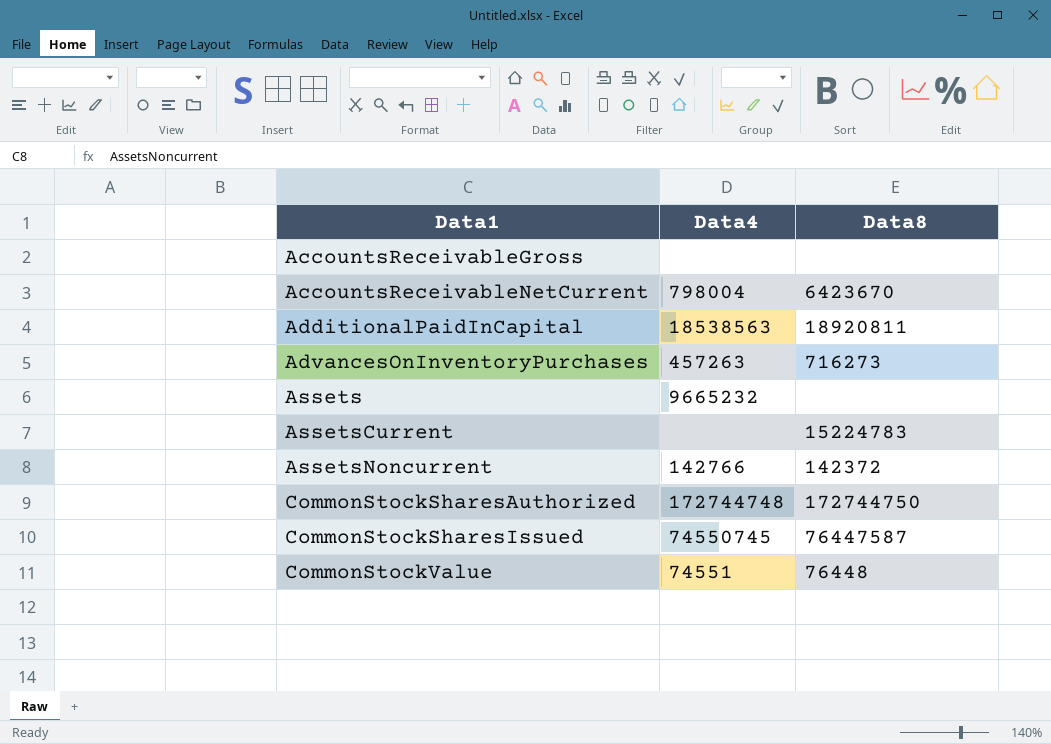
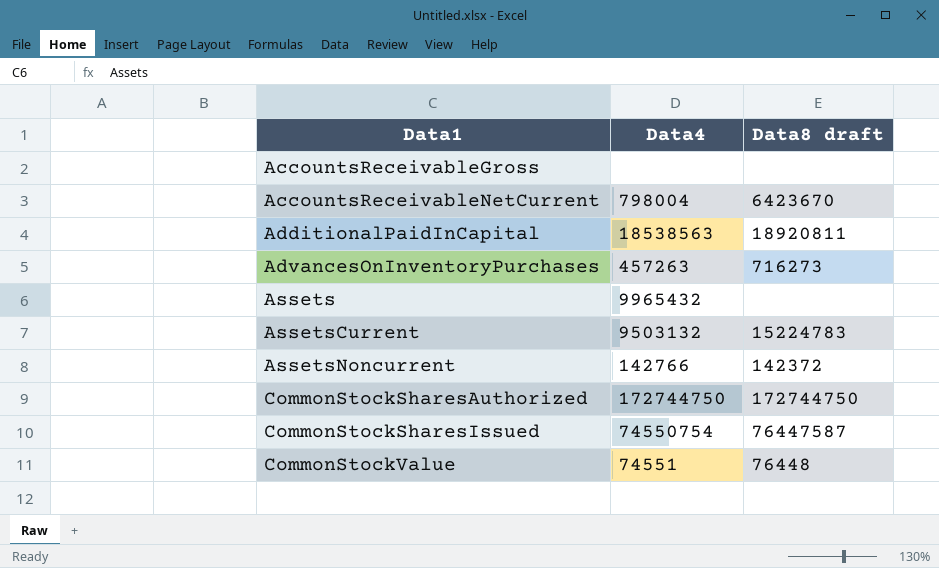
column name: Data8 -> Data8 draft
Assets | Data4: 9665232 -> 9965432
AssetsCurrent | Data4: none -> 9503132
CommonStockSharesAuthorized | Data4: 172744748 -> 172744750
CommonStockSharesIssued | Data4: 74550745 -> 74550754

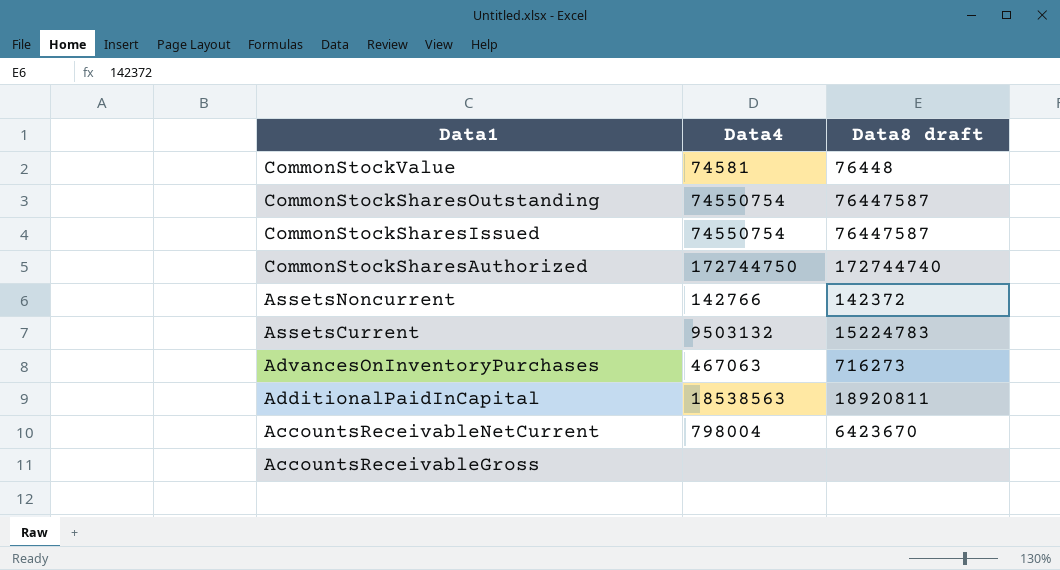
row order: Data1 ascending -> Data1 descending
row Assets: 9965432 | none -> none
CommonStockValue | Data4: 74551 -> 74581
row CommonStockSharesOutstanding: none -> 74550754 | 76447587
CommonStockSharesAuthorized | Data8 draft: 172744750 -> 172744740
AdvancesOnInventoryPurchases | Data4: 457263 -> 467063

